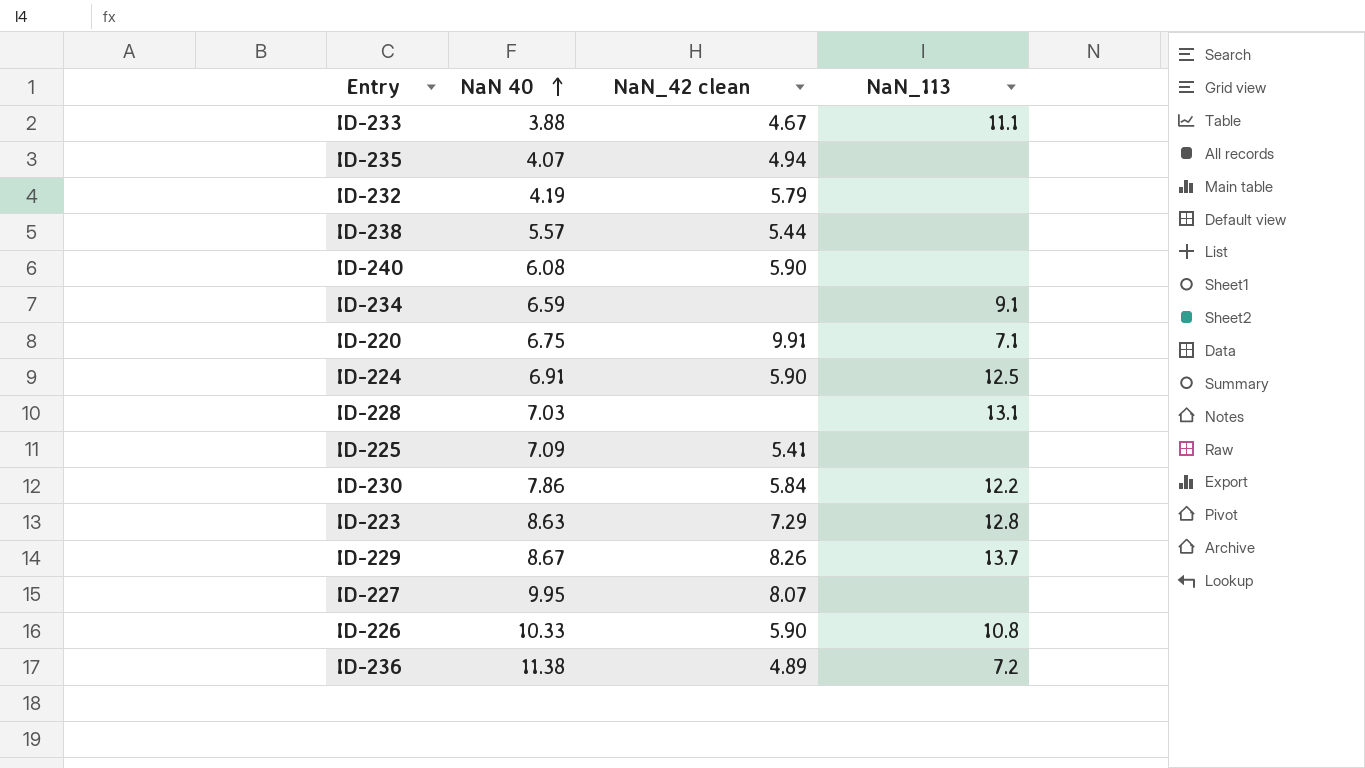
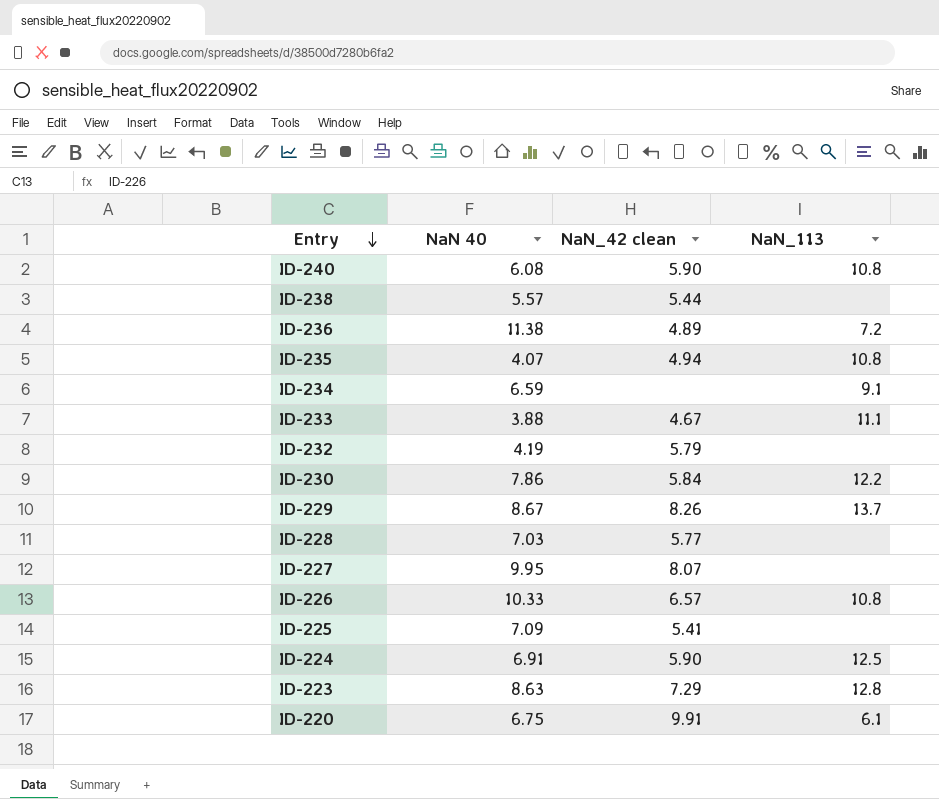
row order: NaN 40 ascending -> Entry descending
ID-240 | NaN_113: none -> 10.8
ID-235 | NaN_113: none -> 10.8
ID-228 | NaN_42 clean: none -> 5.77
ID-228 | NaN_113: 13.1 -> none
ID-226 | NaN_42 clean: 5.90 -> 6.57
ID-220 | NaN_113: 7.1 -> 6.1

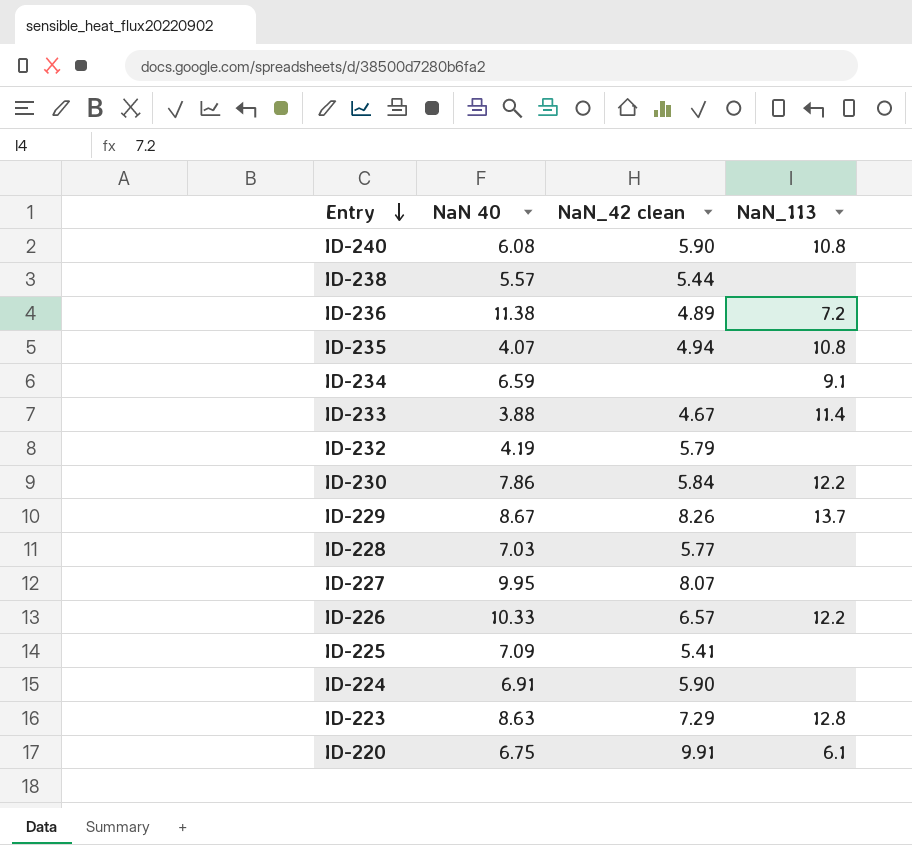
ID-233 | NaN_113: 11.1 -> 11.4
ID-226 | NaN_113: 10.8 -> 12.2
ID-224 | NaN_113: 12.5 -> none

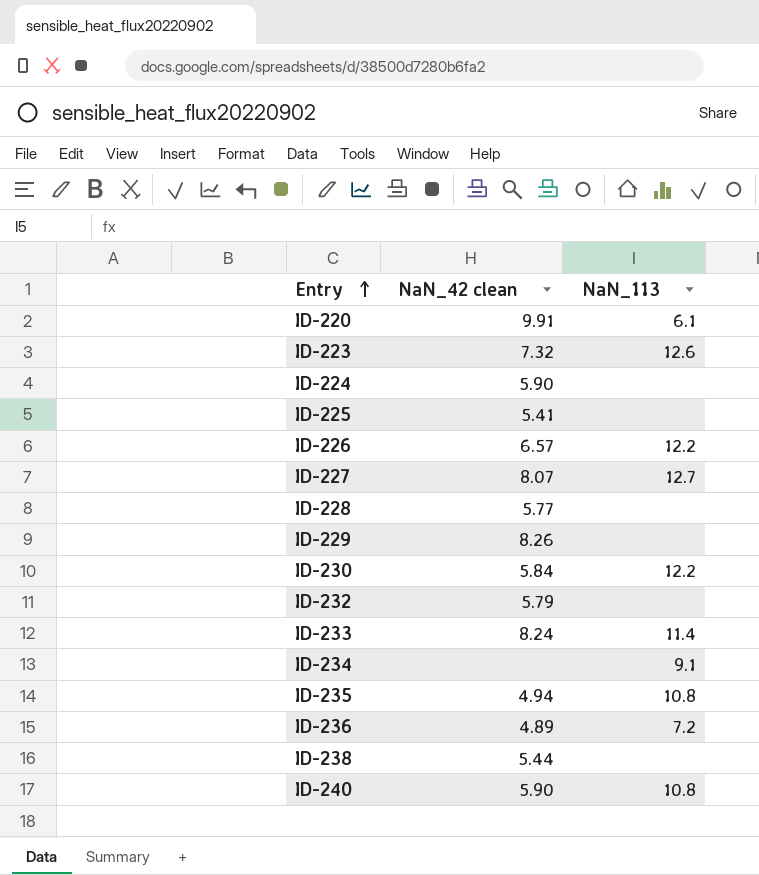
row order: Entry descending -> Entry ascending
column NaN 40 | position: 2 -> none
ID-223 | NaN_42 clean: 7.29 -> 7.32
ID-223 | NaN_113: 12.8 -> 12.6
ID-227 | NaN_113: none -> 12.7
ID-229 | NaN_113: 13.7 -> none
ID-233 | NaN_42 clean: 4.67 -> 8.24

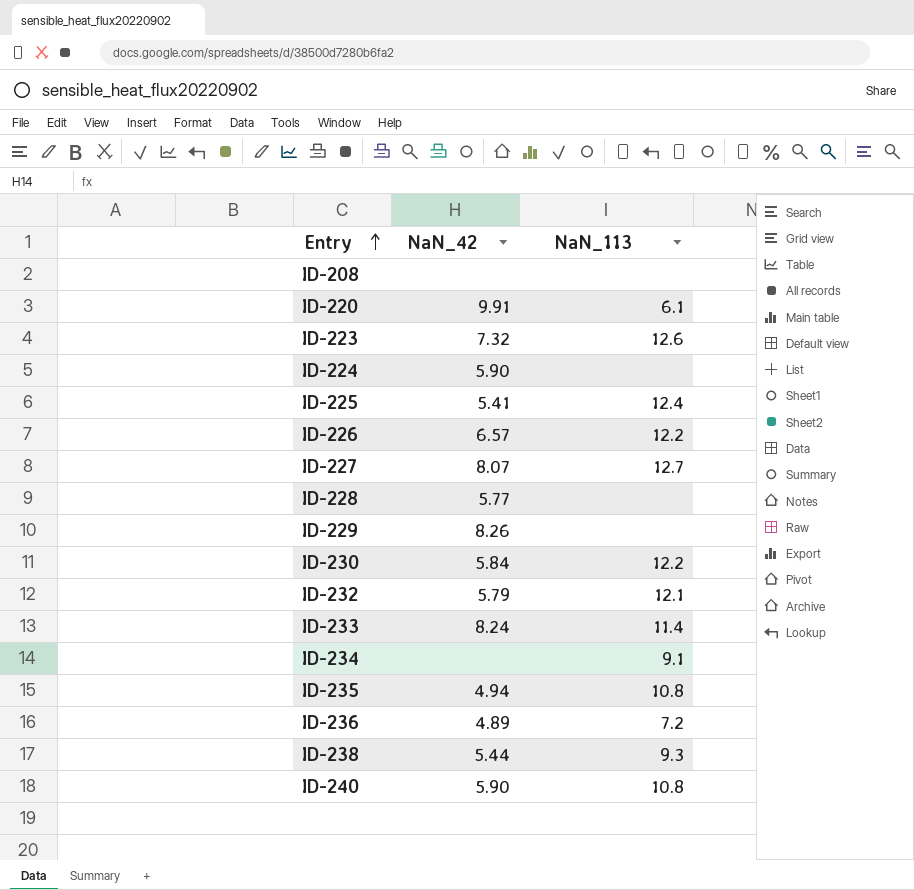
column name: NaN_42 clean -> NaN_42
row ID-208: none -> none | none
ID-225 | NaN_113: none -> 12.4
ID-232 | NaN_113: none -> 12.1
ID-238 | NaN_113: none -> 9.3

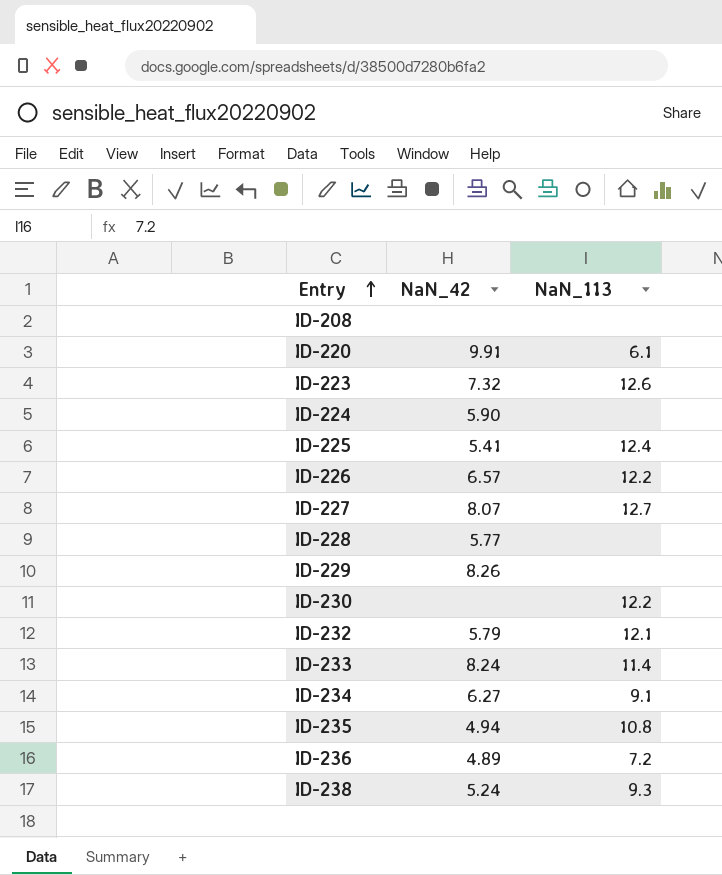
row ID-240: 5.90 | 10.8 -> none
ID-230 | NaN_42: 5.84 -> none
ID-234 | NaN_42: none -> 6.27
ID-238 | NaN_42: 5.44 -> 5.24

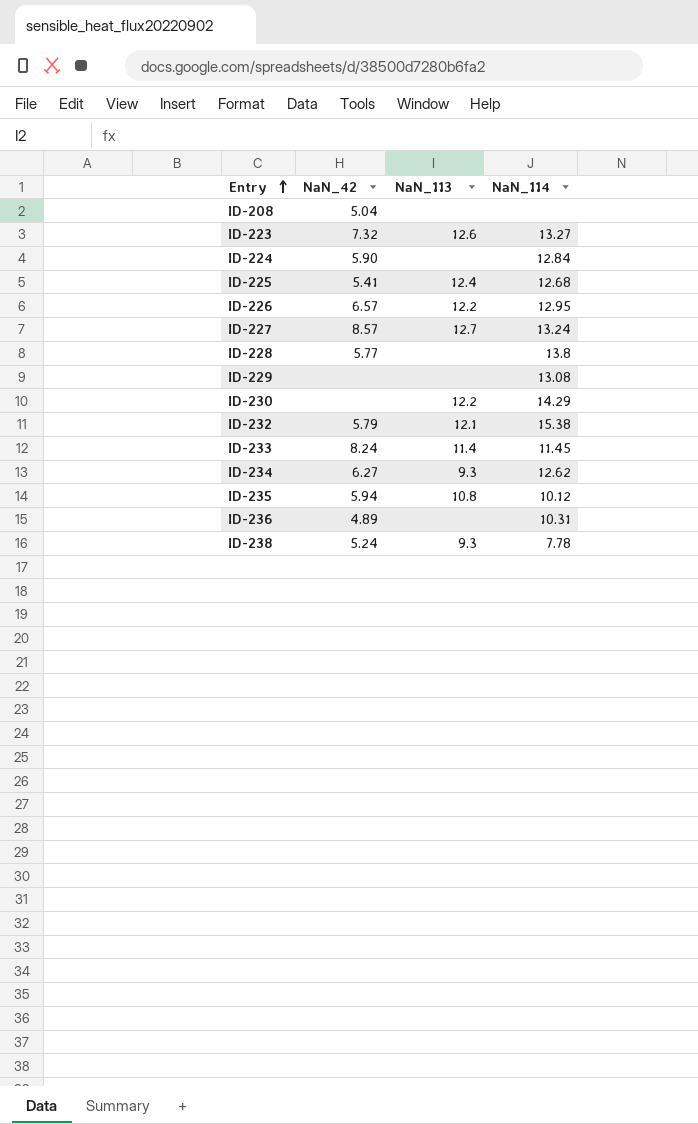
column NaN_114 | position: none -> 4
row ID-220: 9.91 | 6.1 -> none
ID-208 | NaN_42: none -> 5.04
ID-227 | NaN_42: 8.07 -> 8.57
ID-229 | NaN_42: 8.26 -> none
ID-234 | NaN_113: 9.1 -> 9.3
ID-235 | NaN_42: 4.94 -> 5.94
ID-236 | NaN_113: 7.2 -> none

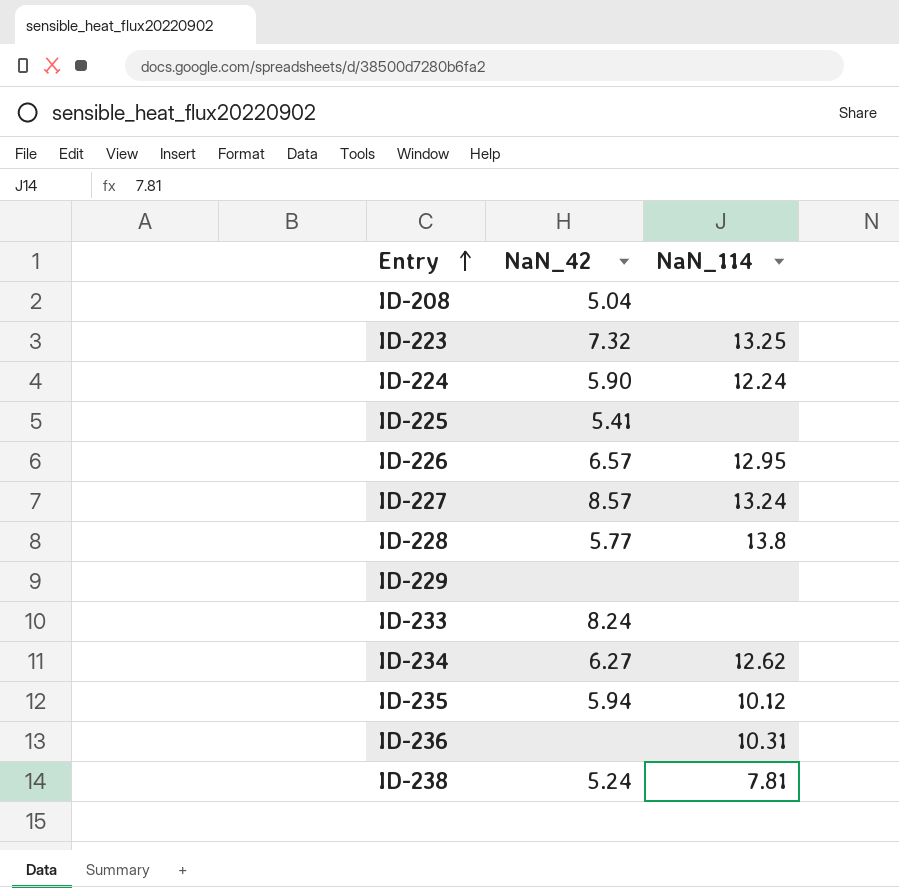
column NaN_113 | position: 3 -> none
row ID-230: none | 12.2 | 14.29 -> none
row ID-232: 5.79 | 12.1 | 15.38 -> none
ID-223 | NaN_114: 13.27 -> 13.25
ID-224 | NaN_114: 12.84 -> 12.24
ID-225 | NaN_114: 12.68 -> none
ID-229 | NaN_114: 13.08 -> none
ID-233 | NaN_114: 11.45 -> none
ID-236 | NaN_42: 4.89 -> none
ID-238 | NaN_114: 7.78 -> 7.81

